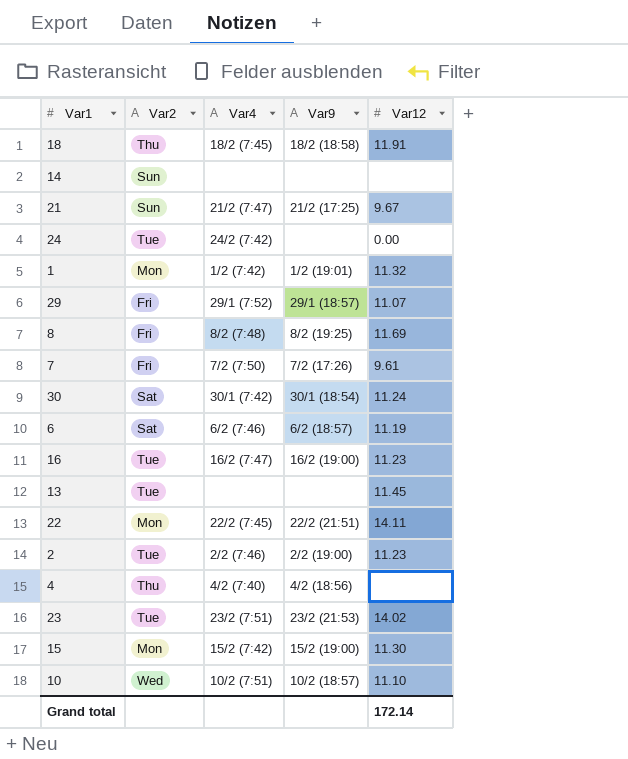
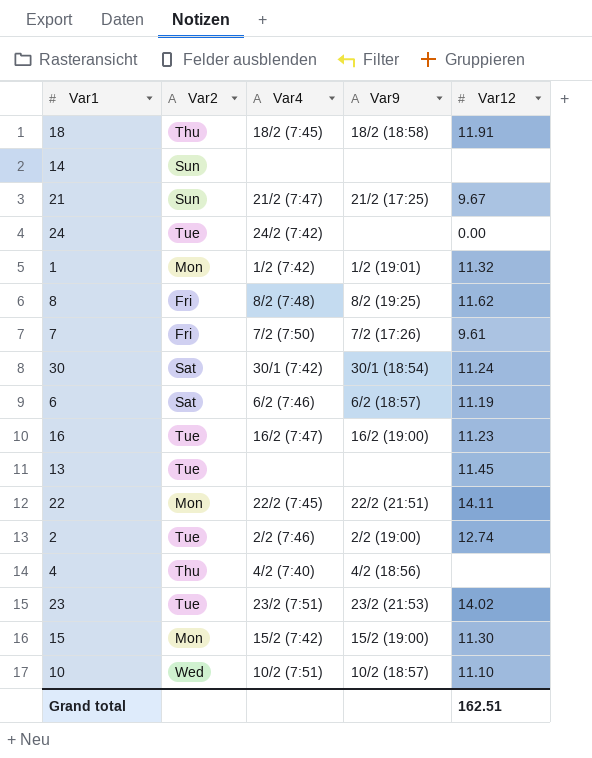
row 29: Fri | 29/1 (7:52) | 29/1 (18:57) | 11.07 -> none
8 | Var12: 11.69 -> 11.62
2 | Var12: 11.23 -> 12.74
Grand total | Var12: 172.14 -> 162.51

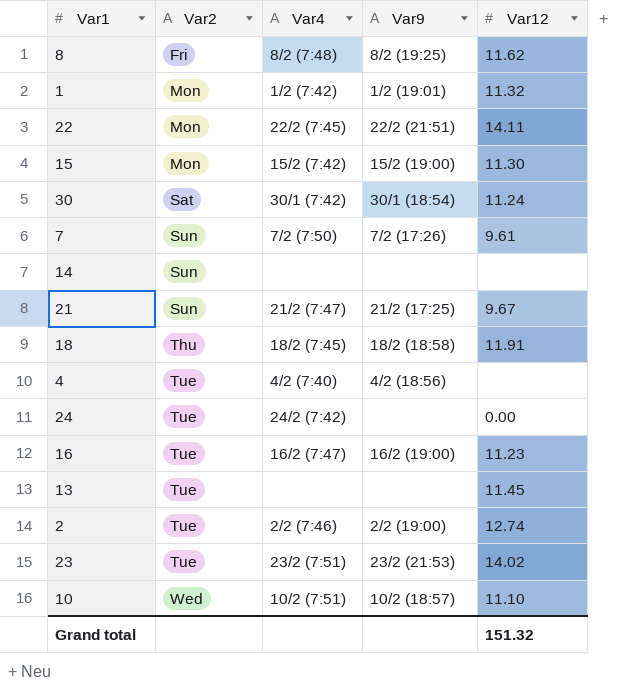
row order: none -> Var2 ascending
row 6: Sat | 6/2 (7:46) | 6/2 (18:57) | 11.19 -> none
7 | Var2: Fri -> Sun
4 | Var2: Thu -> Tue
Grand total | Var12: 162.51 -> 151.32

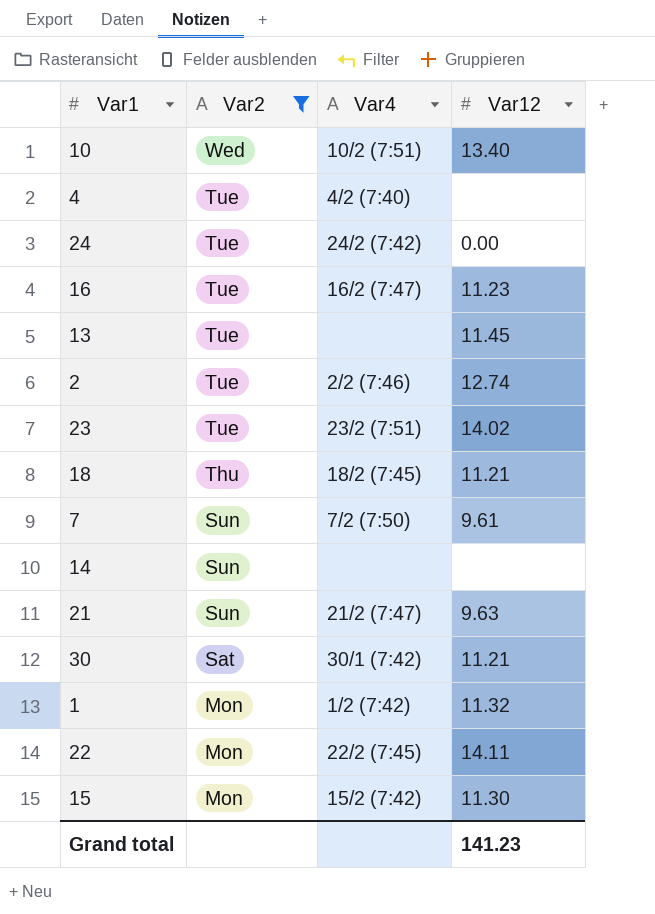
filter: none -> Var2 != Fri
row order: Var2 ascending -> Var2 descending
column Var9 | position: 4 -> none
10 | Var12: 11.10 -> 13.40
18 | Var12: 11.91 -> 11.21
21 | Var12: 9.67 -> 9.63
30 | Var12: 11.24 -> 11.21
Grand total | Var12: 151.32 -> 141.23

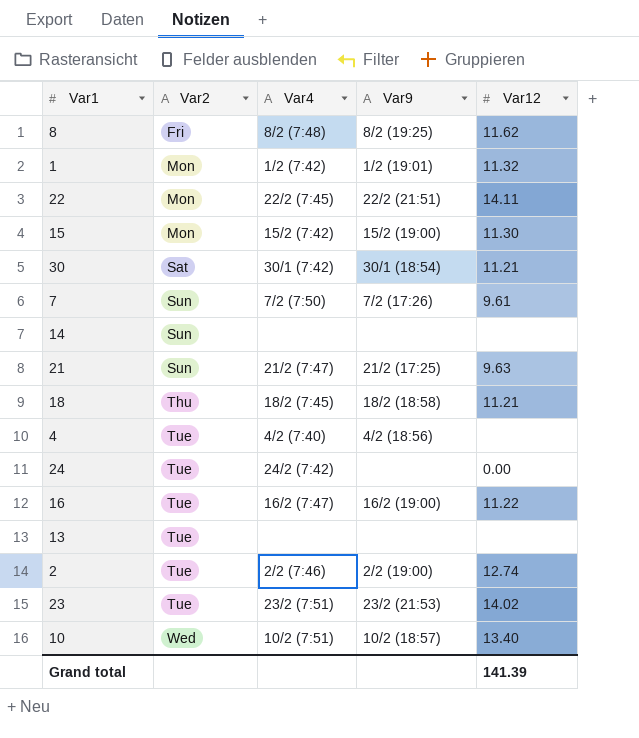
filter: Var2 != Fri -> none
row order: Var2 descending -> Var2 ascending
column Var9 | position: none -> 4
16 | Var12: 11.23 -> 11.22
13 | Var12: 11.45 -> none
Grand total | Var12: 141.23 -> 141.39

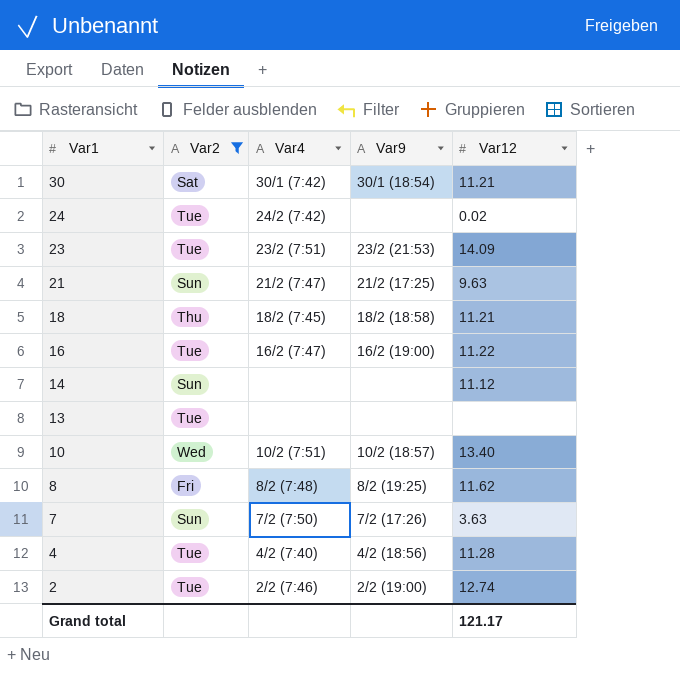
filter: none -> Var2 != Mon
row order: Var2 ascending -> Var1 descending
24 | Var12: 0.00 -> 0.02
23 | Var12: 14.02 -> 14.09
14 | Var12: none -> 11.12
7 | Var12: 9.61 -> 3.63
4 | Var12: none -> 11.28
Grand total | Var12: 141.39 -> 121.17

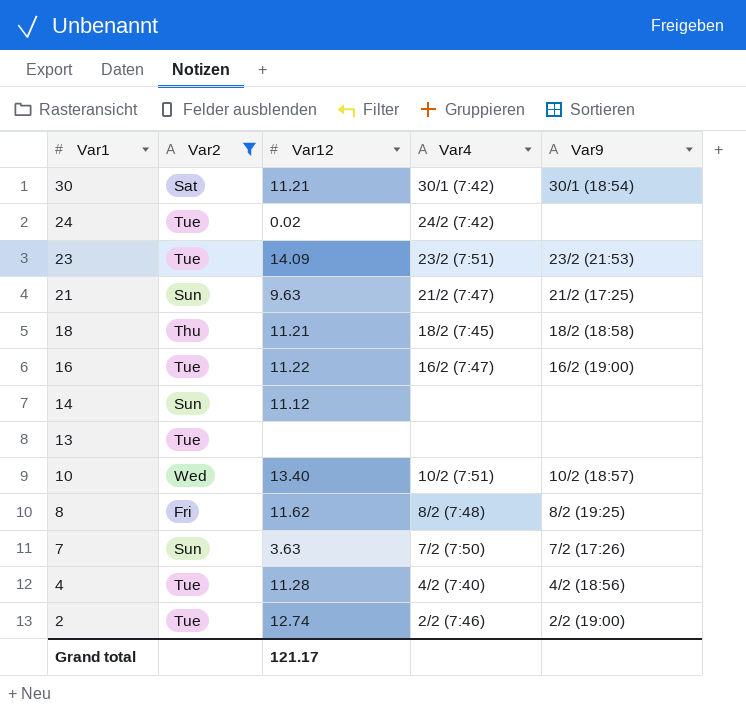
column Var12 | position: 5 -> 3

